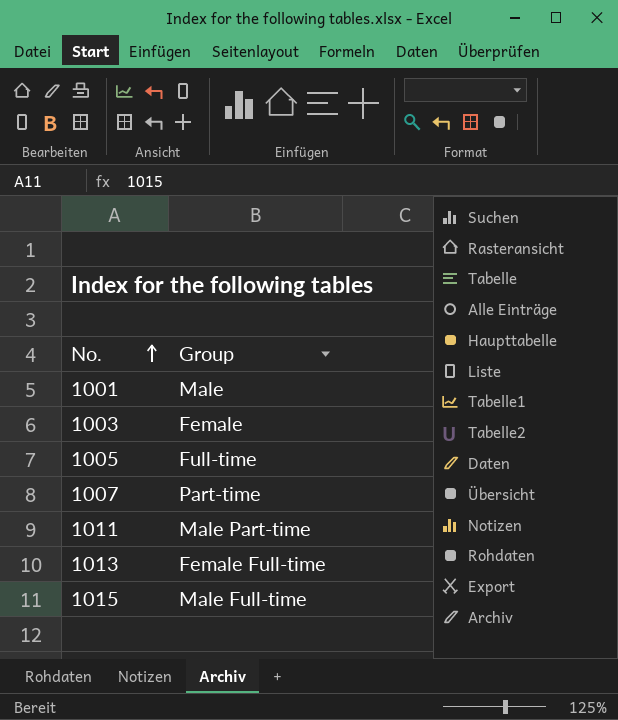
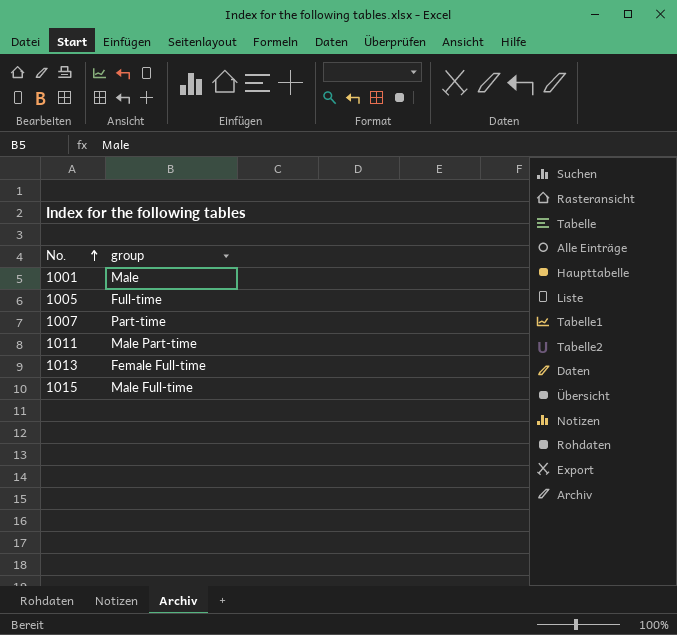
column name: Group -> group
row 1003: Female -> none

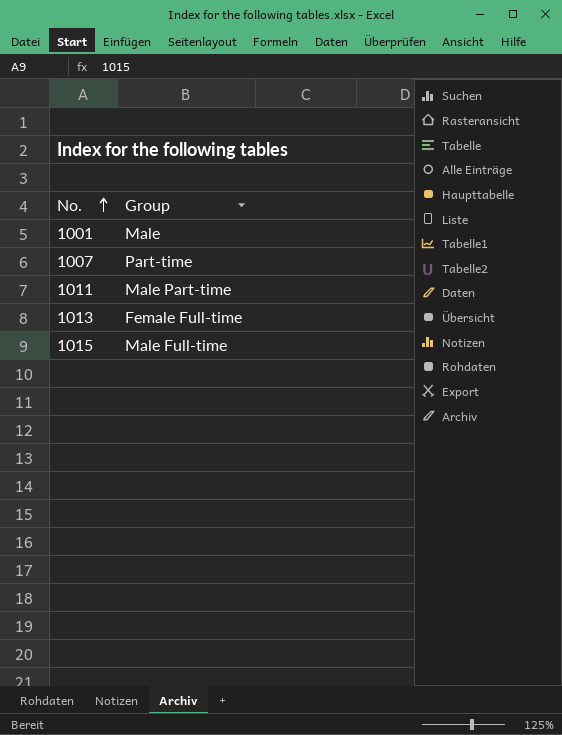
column name: group -> Group
row 1005: Full-time -> none

